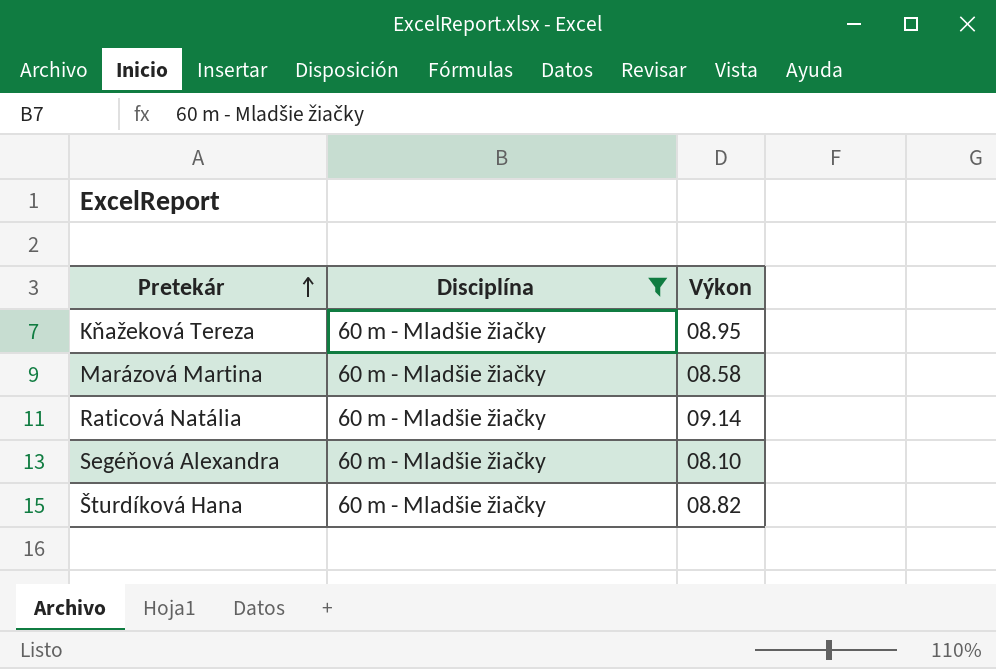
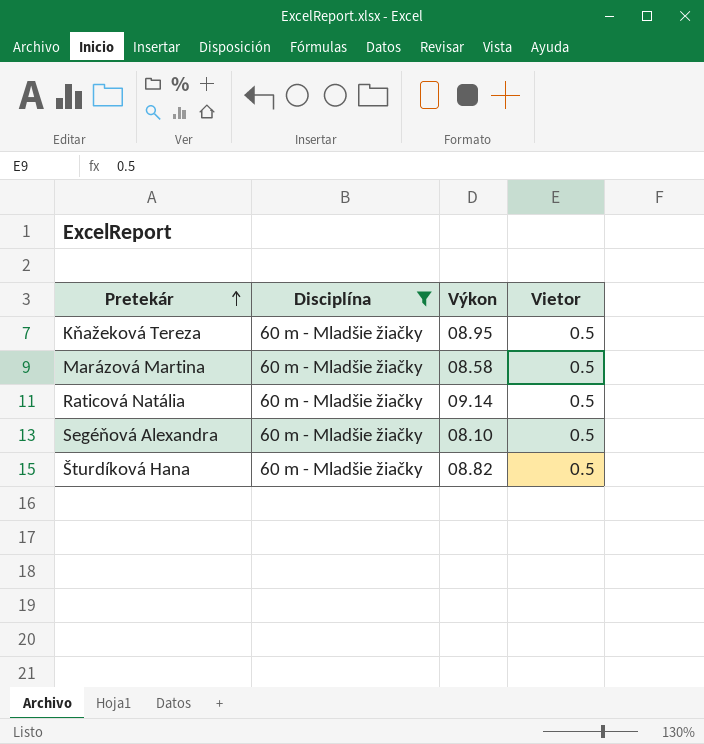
column Vietor | position: none -> 4

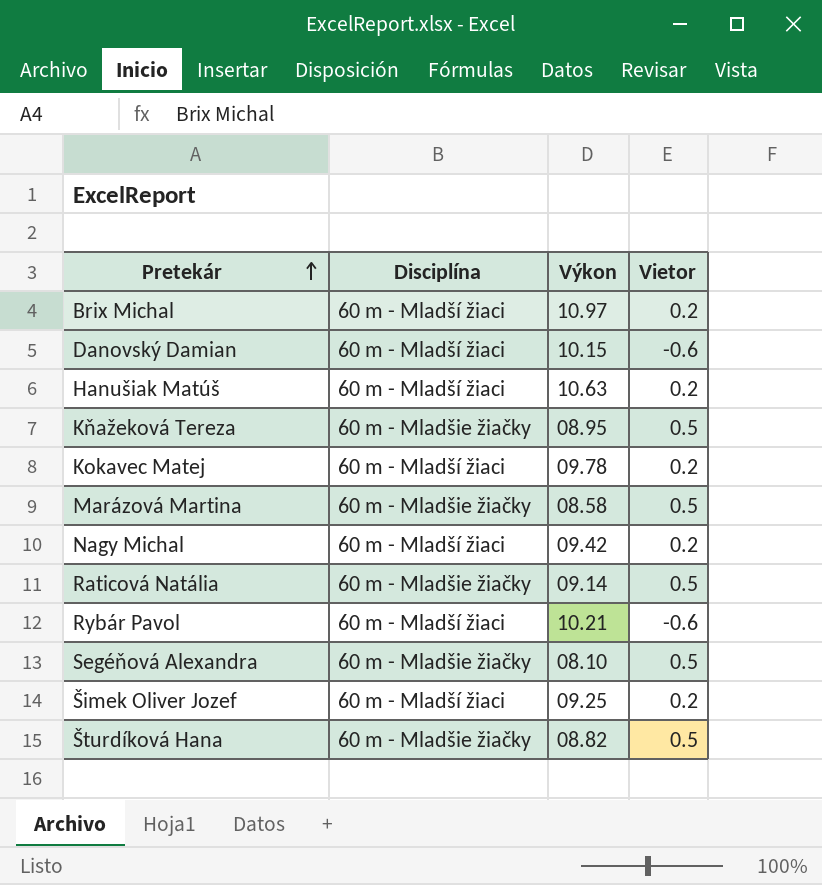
filter: Disciplína = 60 m - Mladšie žiačky -> none

